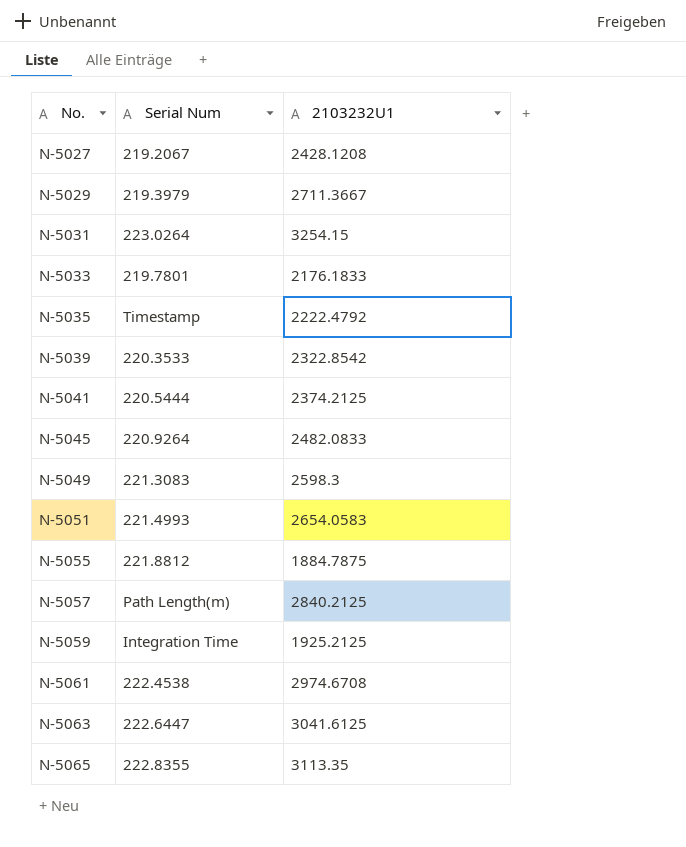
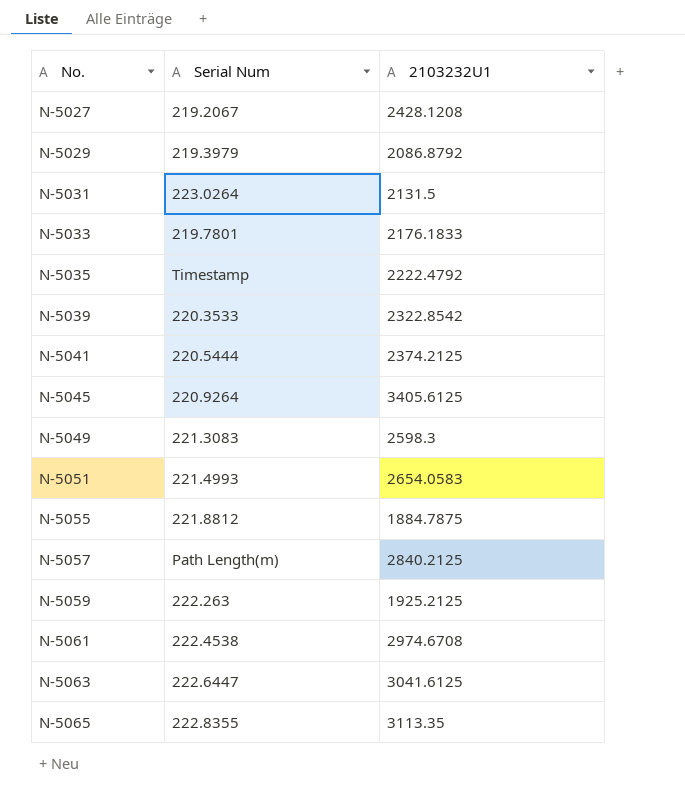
N-5029 | 2103232U1: 2711.3667 -> 2086.8792
N-5031 | 2103232U1: 3254.15 -> 2131.5
N-5045 | 2103232U1: 2482.0833 -> 3405.6125
N-5059 | Serial Num: Integration Time -> 222.263

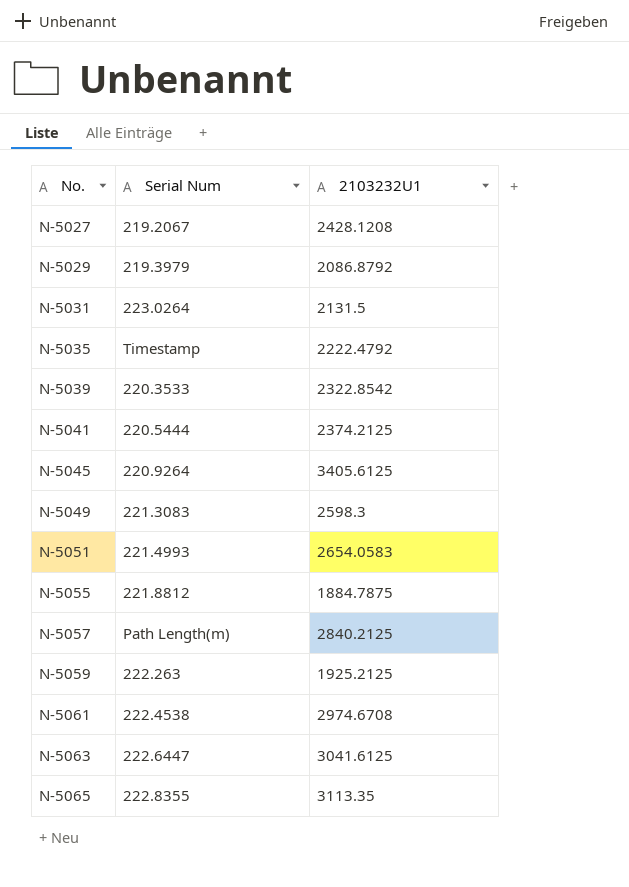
row N-5033: 219.7801 | 2176.1833 -> none

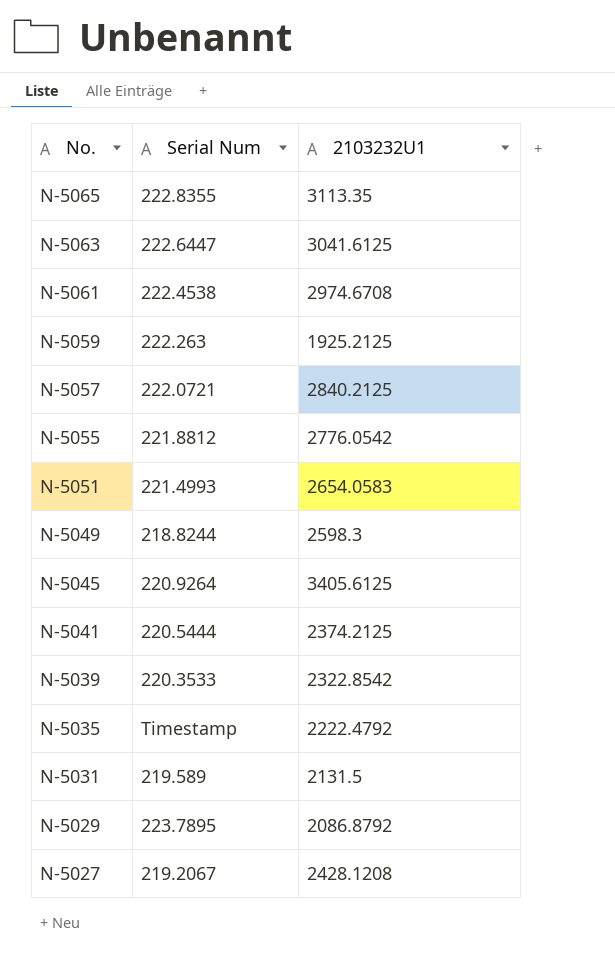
row order: No. ascending -> No. descending
N-5057 | Serial Num: Path Length(m) -> 222.0721
N-5055 | 2103232U1: 1884.7875 -> 2776.0542
N-5049 | Serial Num: 221.3083 -> 218.8244
N-5031 | Serial Num: 223.0264 -> 219.589
N-5029 | Serial Num: 219.3979 -> 223.7895

